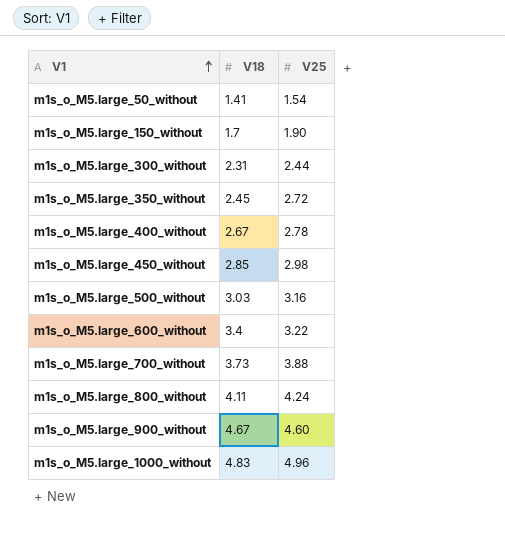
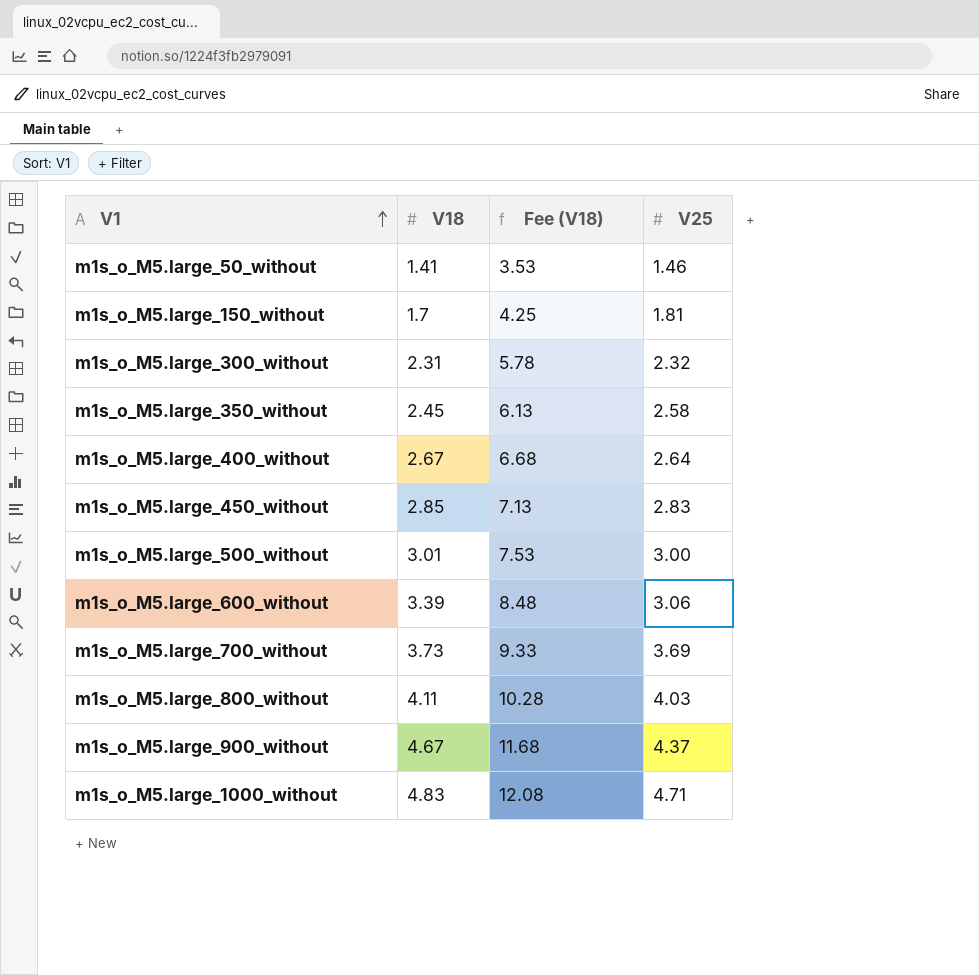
column Fee (V18) | formula: none -> [V18] * 2.5
m1s_o_M5.large_50_without | V25: 1.54 -> 1.46
m1s_o_M5.large_150_without | V25: 1.90 -> 1.81
m1s_o_M5.large_300_without | V25: 2.44 -> 2.32
m1s_o_M5.large_350_without | V25: 2.72 -> 2.58
m1s_o_M5.large_400_without | V25: 2.78 -> 2.64
m1s_o_M5.large_450_without | V25: 2.98 -> 2.83
m1s_o_M5.large_500_without | V18: 3.03 -> 3.01
m1s_o_M5.large_500_without | V25: 3.16 -> 3.00
m1s_o_M5.large_600_without | V18: 3.4 -> 3.39
m1s_o_M5.large_600_without | V25: 3.22 -> 3.06
m1s_o_M5.large_700_without | V25: 3.88 -> 3.69
m1s_o_M5.large_800_without | V25: 4.24 -> 4.03
m1s_o_M5.large_900_without | V25: 4.60 -> 4.37
m1s_o_M5.large_1000_without | V25: 4.96 -> 4.71

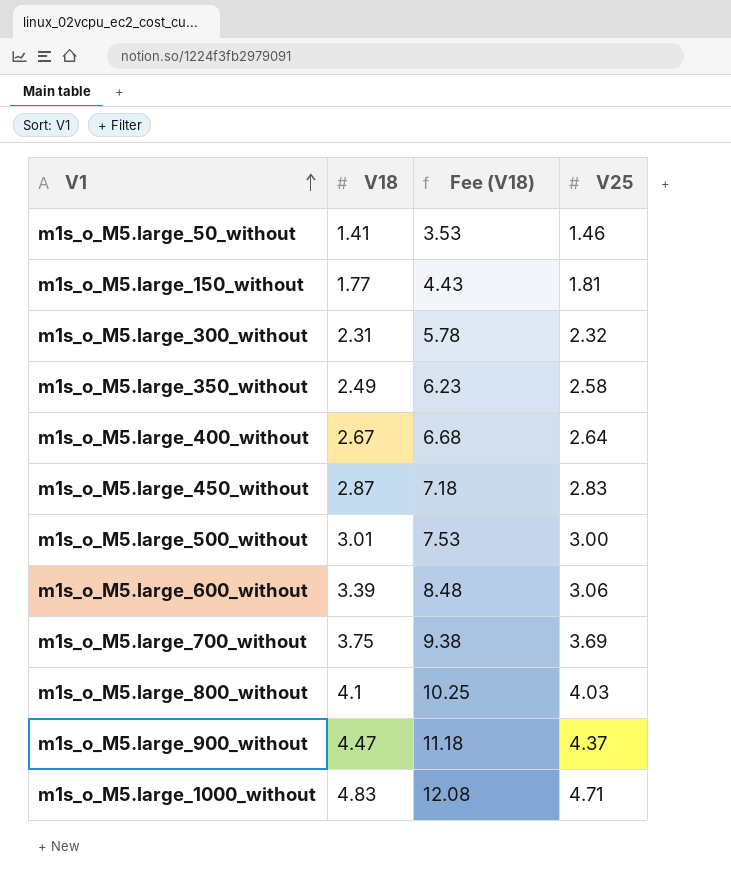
m1s_o_M5.large_150_without | V18: 1.7 -> 1.77
m1s_o_M5.large_150_without | Fee (V18): 4.25 -> 4.43
m1s_o_M5.large_350_without | V18: 2.45 -> 2.49
m1s_o_M5.large_350_without | Fee (V18): 6.13 -> 6.23
m1s_o_M5.large_450_without | V18: 2.85 -> 2.87
m1s_o_M5.large_450_without | Fee (V18): 7.13 -> 7.18
m1s_o_M5.large_700_without | V18: 3.73 -> 3.75
m1s_o_M5.large_700_without | Fee (V18): 9.33 -> 9.38
m1s_o_M5.large_800_without | V18: 4.11 -> 4.1
m1s_o_M5.large_800_without | Fee (V18): 10.28 -> 10.25
m1s_o_M5.large_900_without | V18: 4.67 -> 4.47
m1s_o_M5.large_900_without | Fee (V18): 11.68 -> 11.18

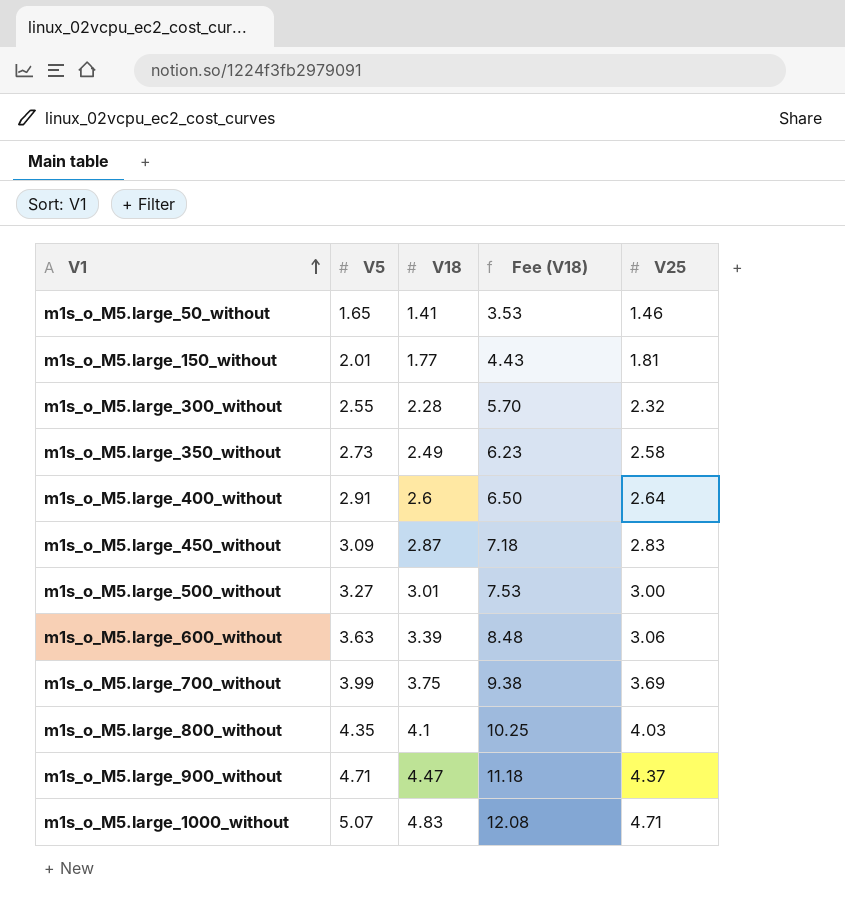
column V5 | position: none -> 2
m1s_o_M5.large_300_without | V18: 2.31 -> 2.28
m1s_o_M5.large_300_without | Fee (V18): 5.78 -> 5.70
m1s_o_M5.large_400_without | V18: 2.67 -> 2.6
m1s_o_M5.large_400_without | Fee (V18): 6.68 -> 6.50

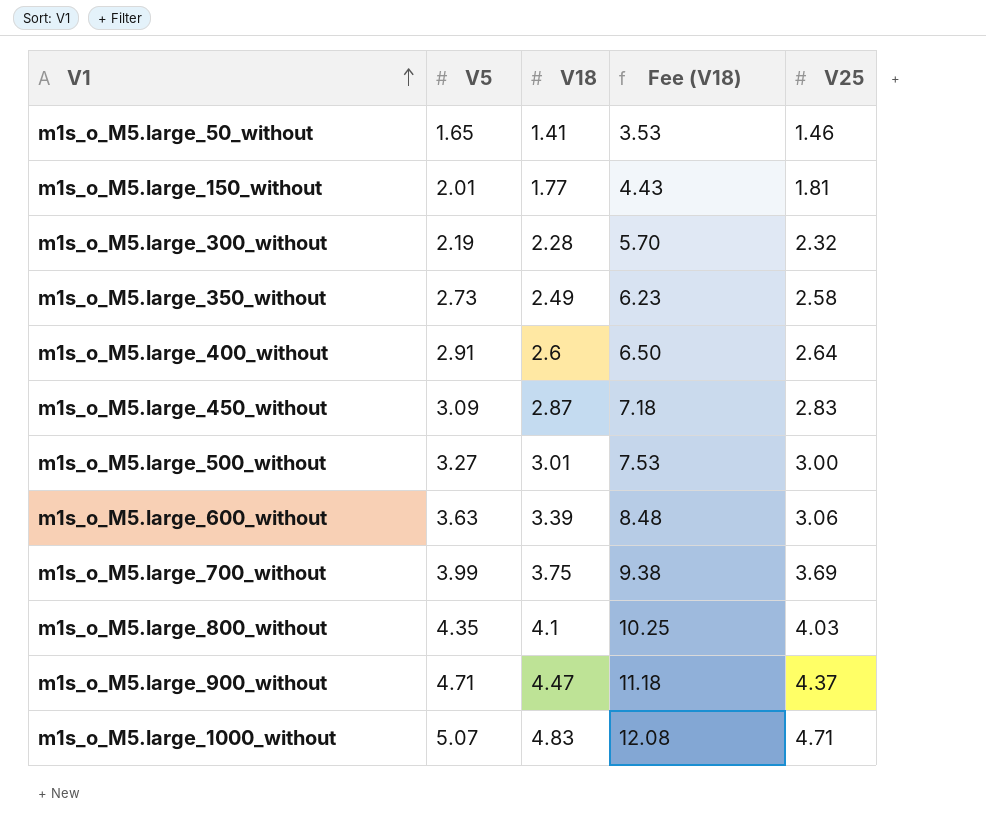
m1s_o_M5.large_300_without | V5: 2.55 -> 2.19

